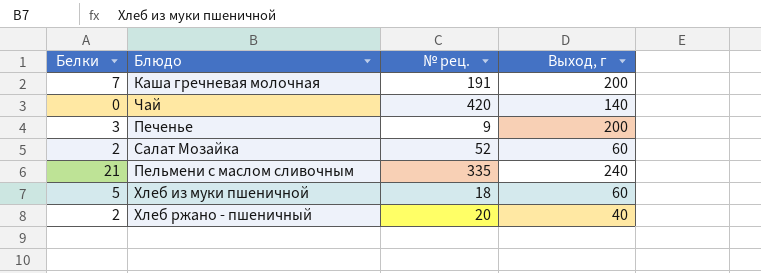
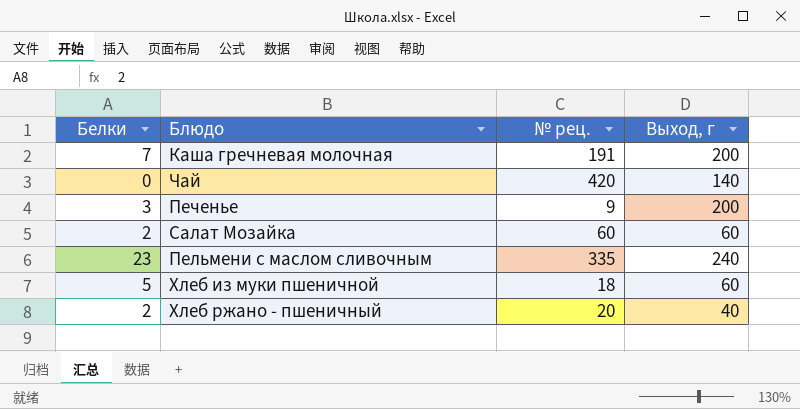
Салат Мозайка | № рец.: 52 -> 60
Пельмени с маслом сливочным | Белки: 21 -> 23

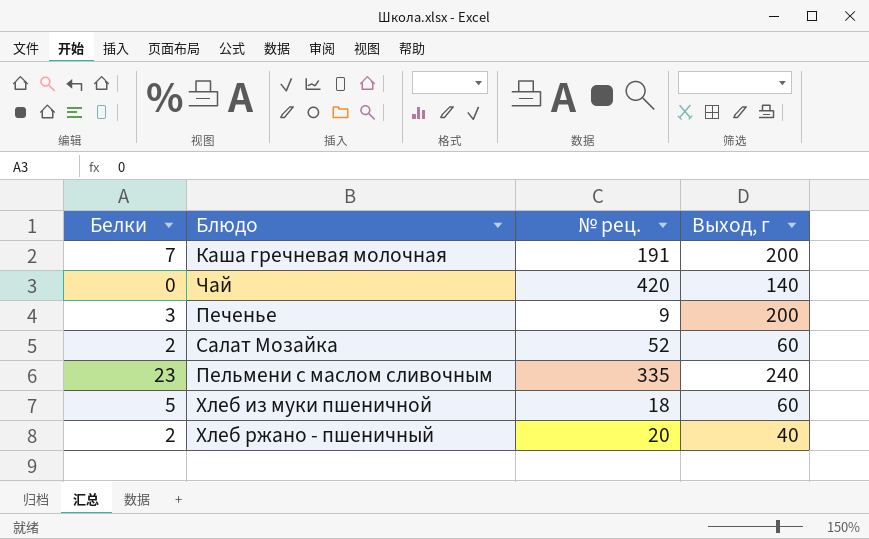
Салат Мозайка | № рец.: 60 -> 52

